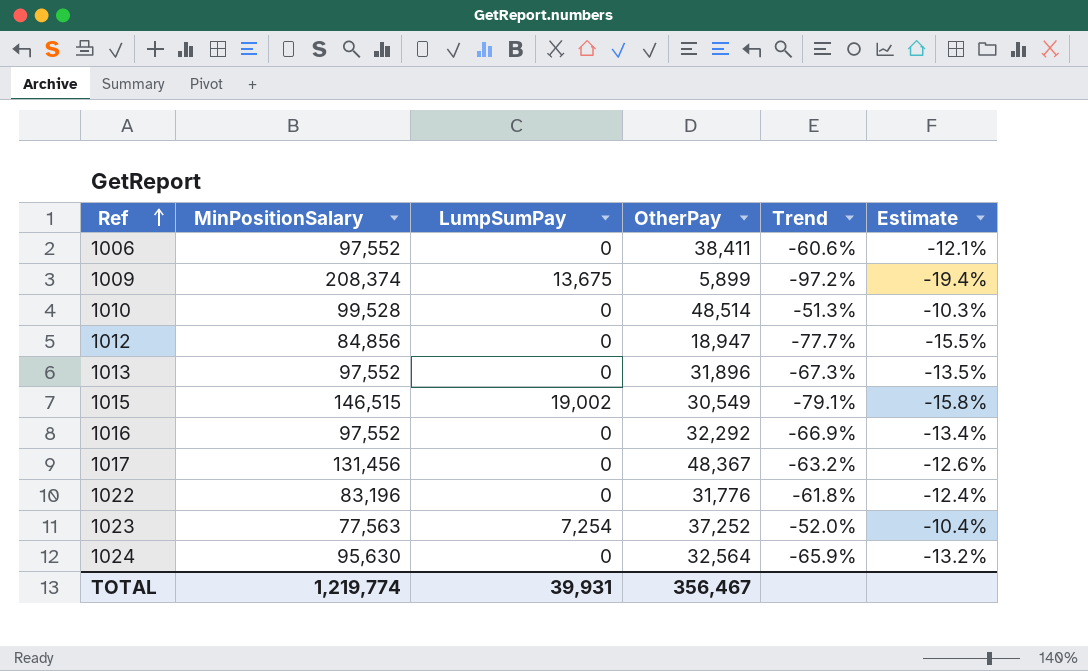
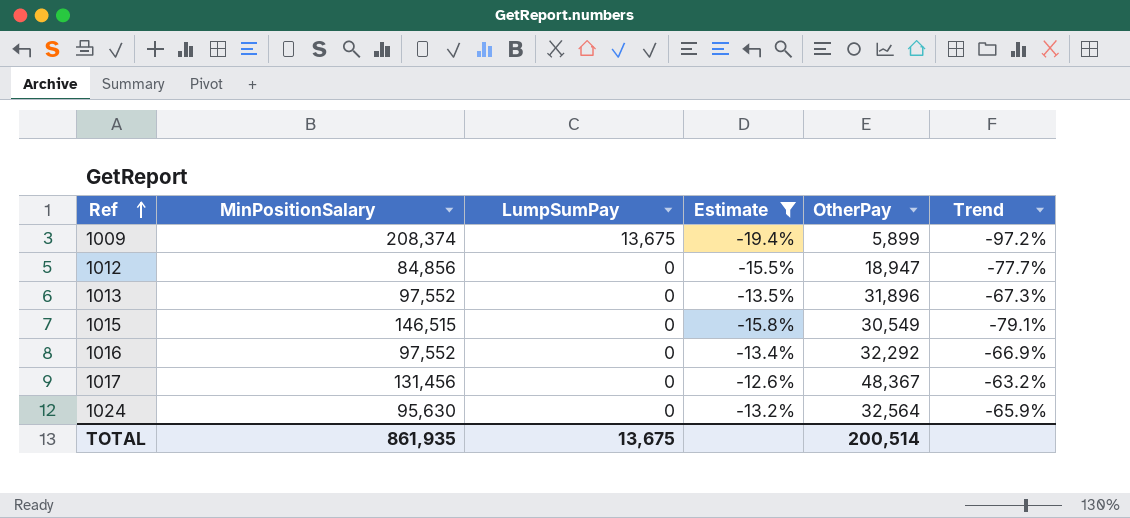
filter: none -> Estimate <= -12.6%
column Estimate | position: 6 -> 4
1015 | LumpSumPay: 19,002 -> 0
TOTAL | MinPositionSalary: 1,219,774 -> 861,935
TOTAL | LumpSumPay: 39,931 -> 13,675
TOTAL | OtherPay: 356,467 -> 200,514

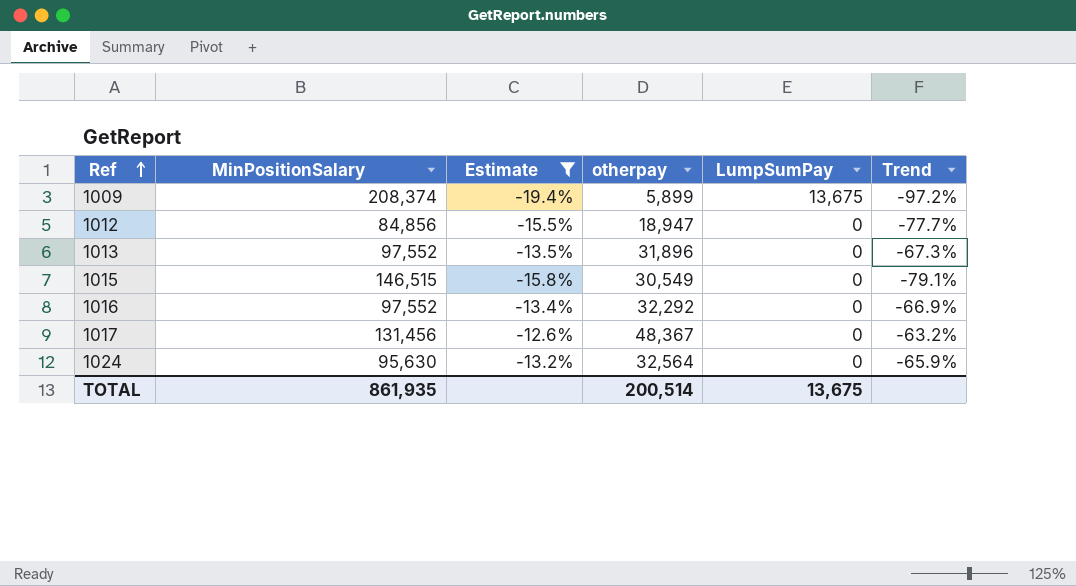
column name: OtherPay -> otherpay
column LumpSumPay | position: 3 -> 5

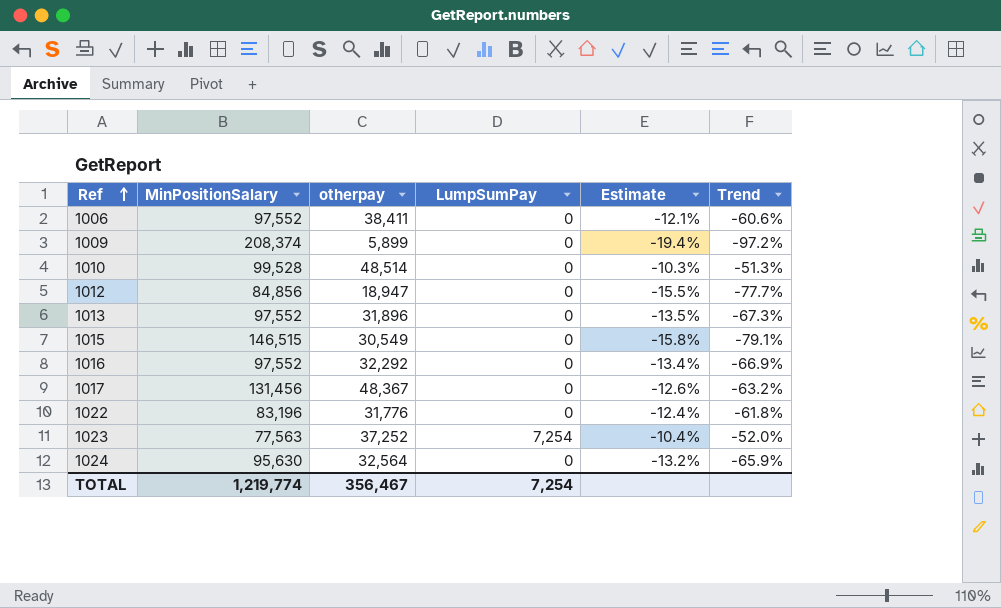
filter: Estimate <= -12.6% -> none
column Estimate | position: 3 -> 5
1009 | LumpSumPay: 13,675 -> 0
TOTAL | MinPositionSalary: 861,935 -> 1,219,774
TOTAL | otherpay: 200,514 -> 356,467
TOTAL | LumpSumPay: 13,675 -> 7,254

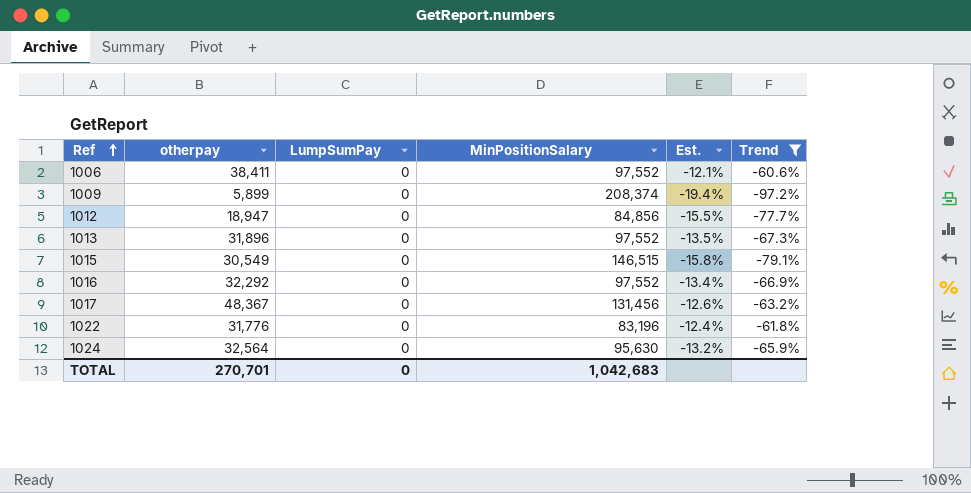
filter: none -> Trend <= -60.6%
column MinPositionSalary | position: 2 -> 4
column name: Estimate -> Est.
TOTAL | otherpay: 356,467 -> 270,701
TOTAL | LumpSumPay: 7,254 -> 0
TOTAL | MinPositionSalary: 1,219,774 -> 1,042,683

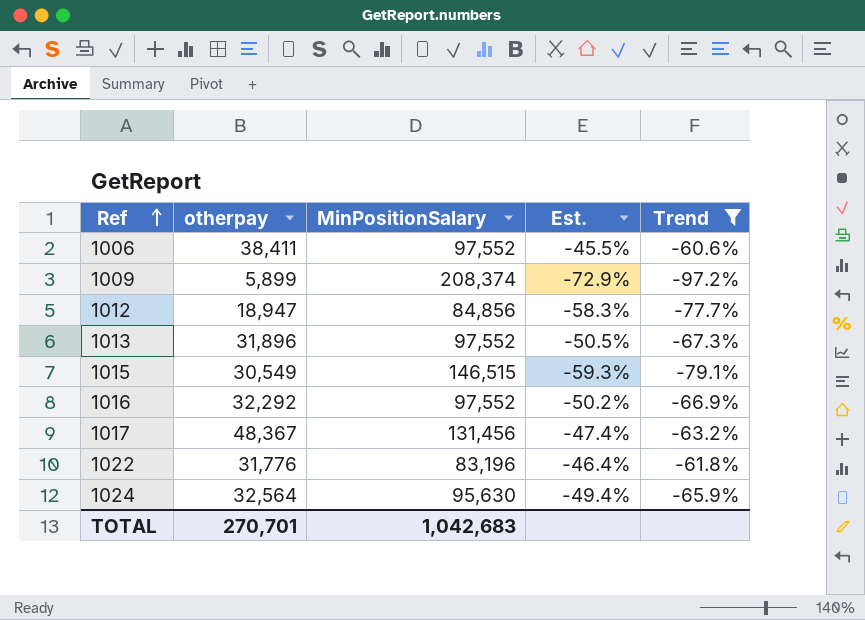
column LumpSumPay | position: 3 -> none
column Est. | formula: [Trend] * 0.2 -> [Trend] * 0.75

